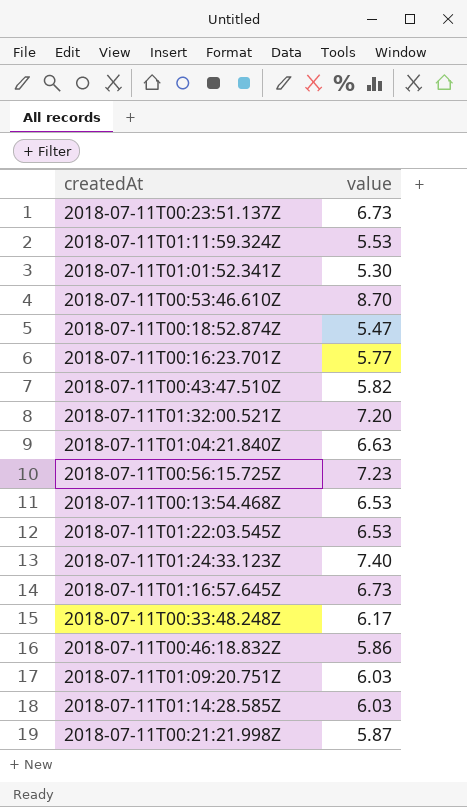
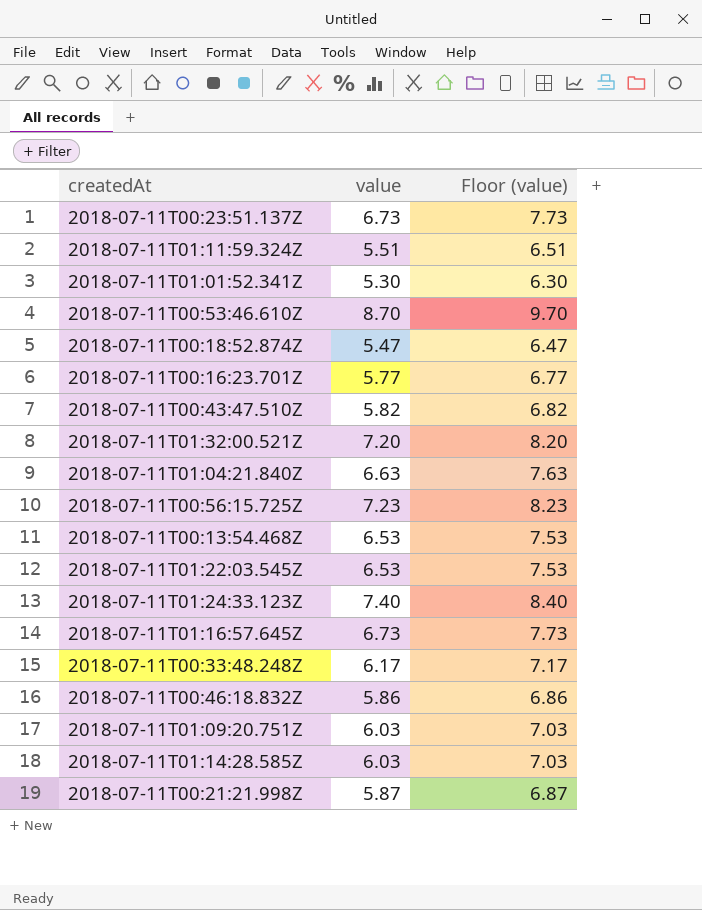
column Floor (value) | formula: none -> [value] + 1
2018-07-11T01:11:59.324Z | value: 5.53 -> 5.51

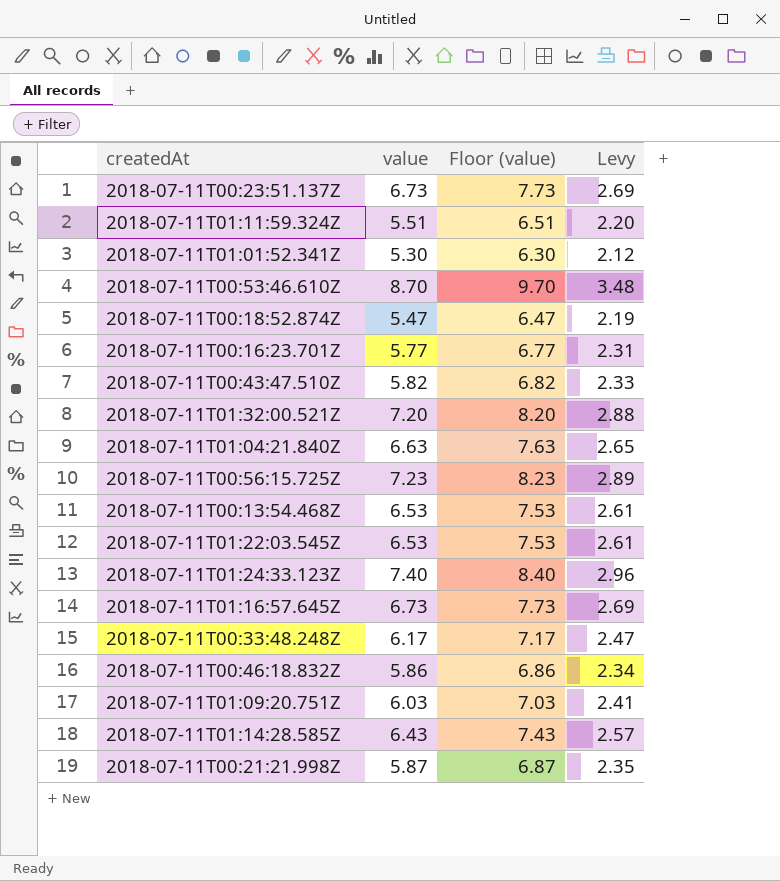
column Levy | formula: none -> [value] * 0.4
2018-07-11T01:14:28.585Z | value: 6.03 -> 6.43
2018-07-11T01:14:28.585Z | Floor (value): 7.03 -> 7.43

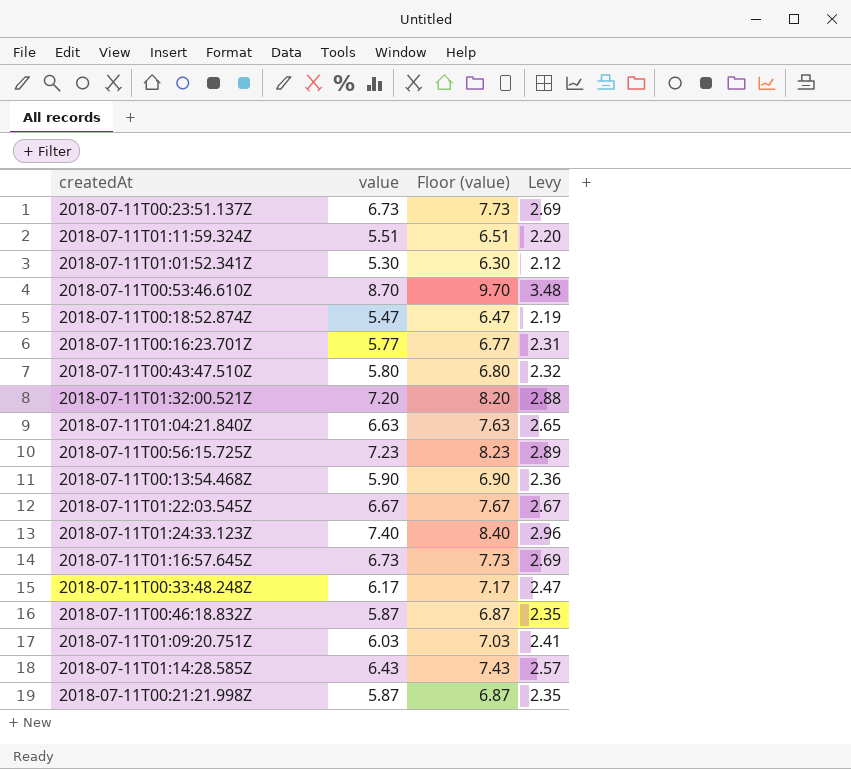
2018-07-11T00:43:47.510Z | value: 5.82 -> 5.80
2018-07-11T00:43:47.510Z | Floor (value): 6.82 -> 6.80
2018-07-11T00:43:47.510Z | Levy: 2.33 -> 2.32
2018-07-11T00:13:54.468Z | value: 6.53 -> 5.90
2018-07-11T00:13:54.468Z | Floor (value): 7.53 -> 6.90
2018-07-11T00:13:54.468Z | Levy: 2.61 -> 2.36
2018-07-11T01:22:03.545Z | value: 6.53 -> 6.67
2018-07-11T01:22:03.545Z | Floor (value): 7.53 -> 7.67
2018-07-11T01:22:03.545Z | Levy: 2.61 -> 2.67
2018-07-11T00:46:18.832Z | value: 5.86 -> 5.87
2018-07-11T00:46:18.832Z | Floor (value): 6.86 -> 6.87
2018-07-11T00:46:18.832Z | Levy: 2.34 -> 2.35

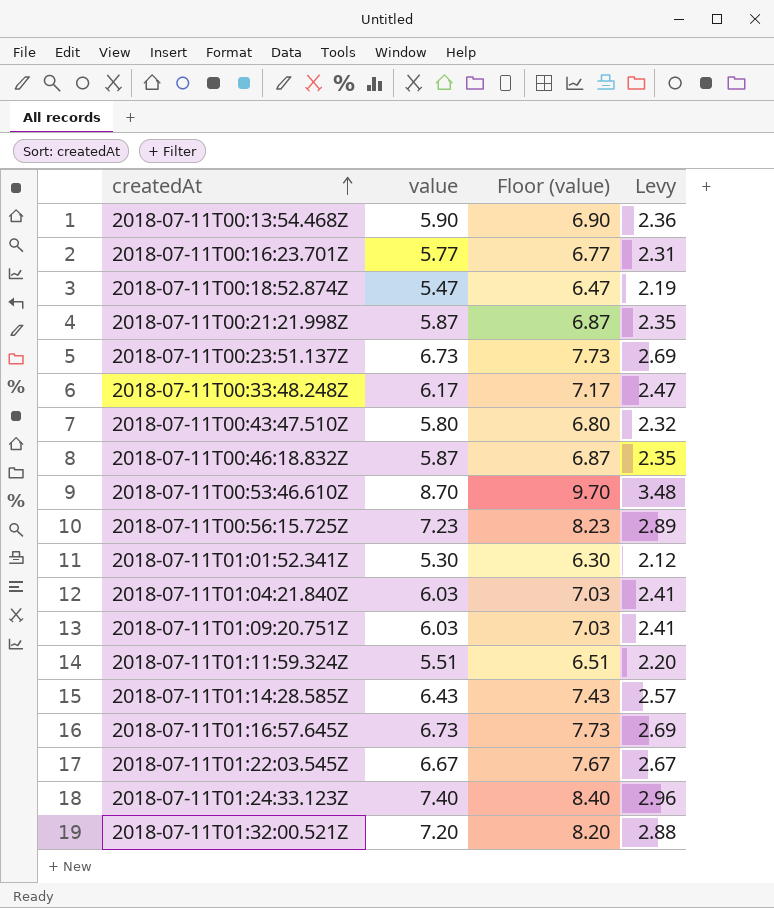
row order: none -> createdAt ascending
2018-07-11T01:04:21.840Z | value: 6.63 -> 6.03
2018-07-11T01:04:21.840Z | Floor (value): 7.63 -> 7.03
2018-07-11T01:04:21.840Z | Levy: 2.65 -> 2.41

